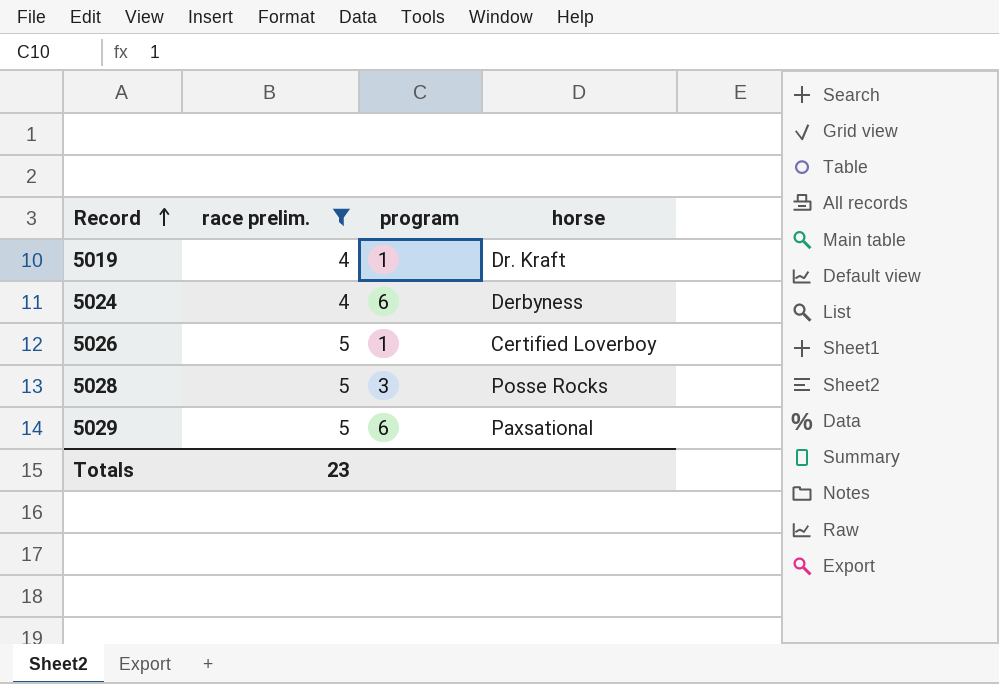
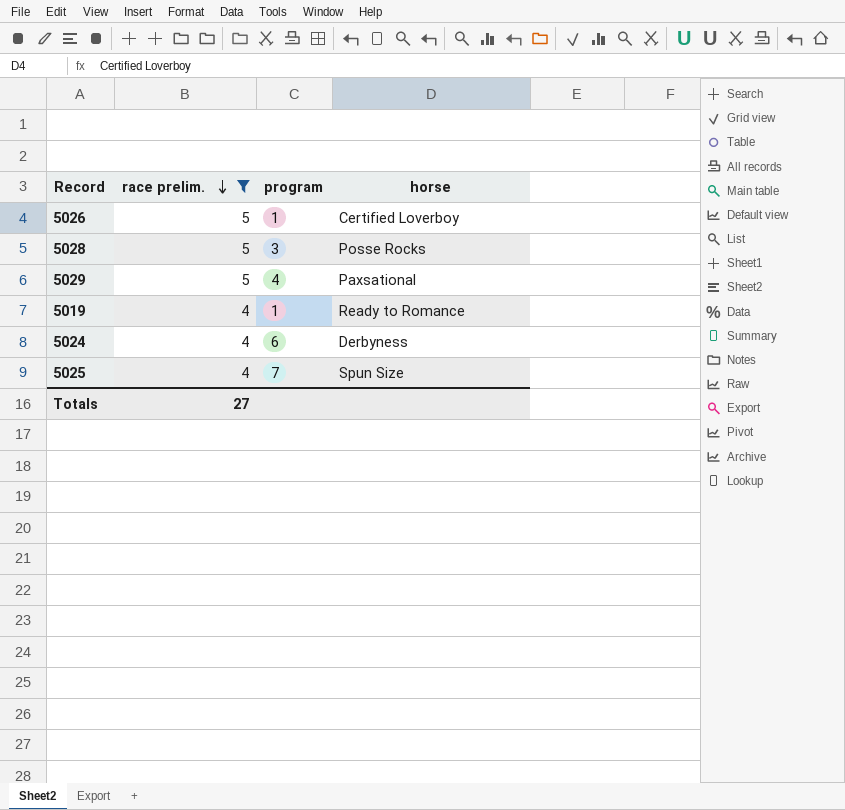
row order: Record ascending -> race prelim. descending
5029 | program: 6 -> 4
5019 | horse: Dr. Kraft -> Ready to Romance
row 5025: none -> 4 | 7 | Spun Size
Totals | race prelim.: 23 -> 27

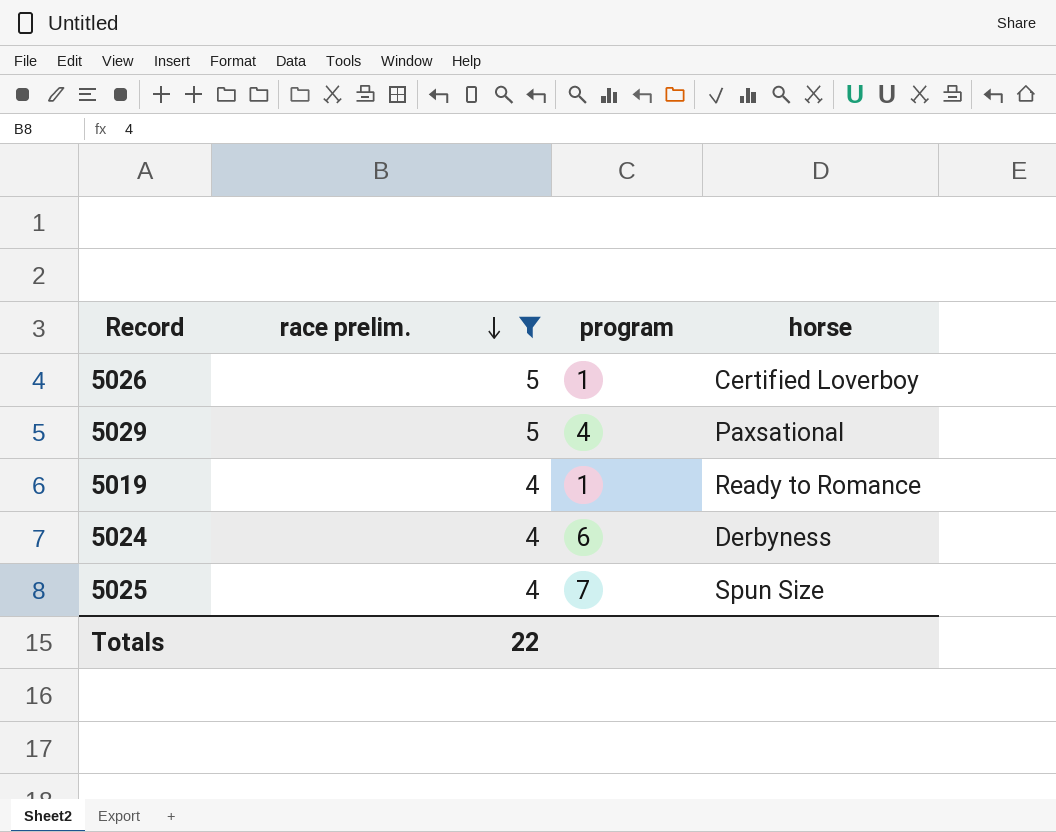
row 5028: 5 | 3 | Posse Rocks -> none
Totals | race prelim.: 27 -> 22

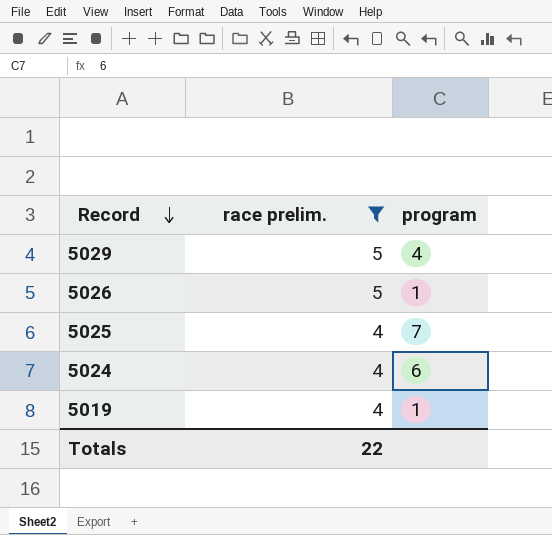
row order: race prelim. descending -> Record descending
column horse | position: 4 -> none

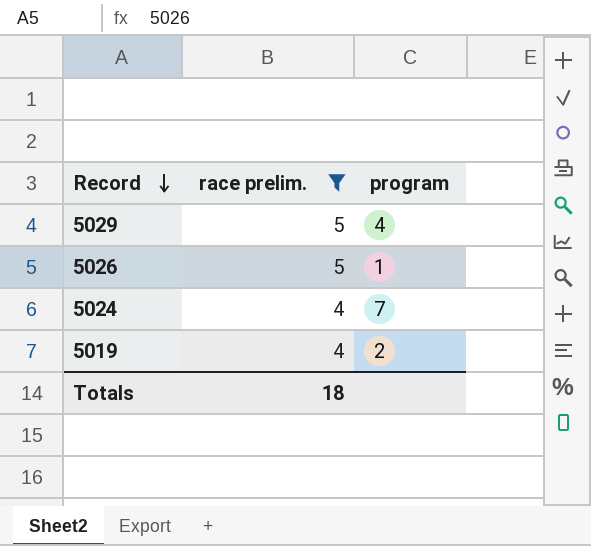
row 5025: 4 | 7 -> none
5024 | program: 6 -> 7
5019 | program: 1 -> 2
Totals | race prelim.: 22 -> 18

